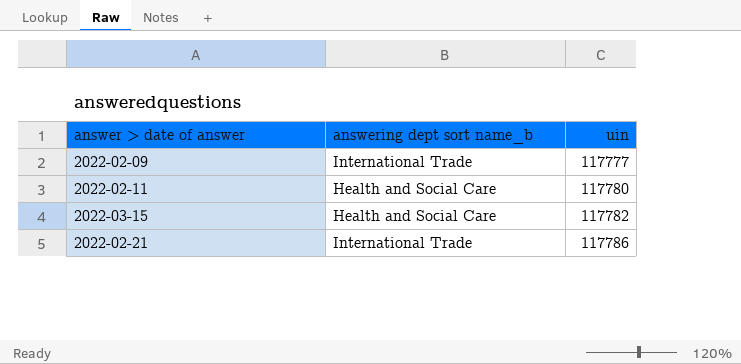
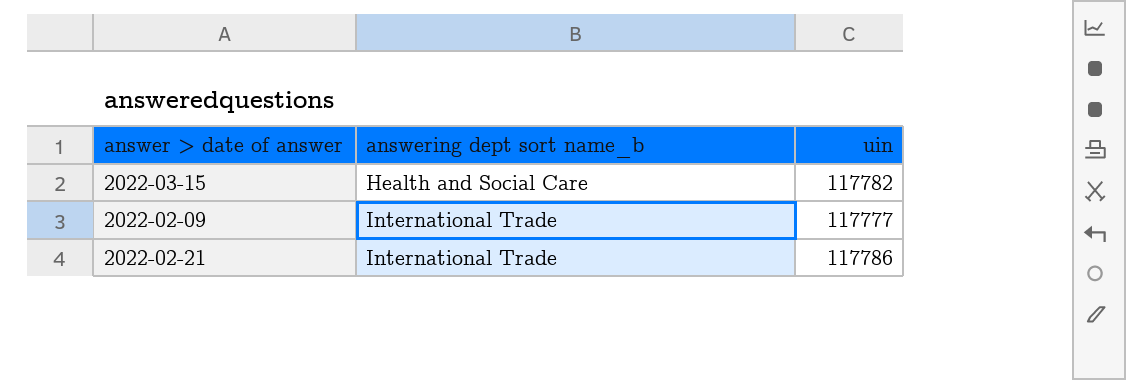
row order: uin ascending -> answering dept sort name_b ascending
row 2022-02-11: Health and Social Care | 117780 -> none

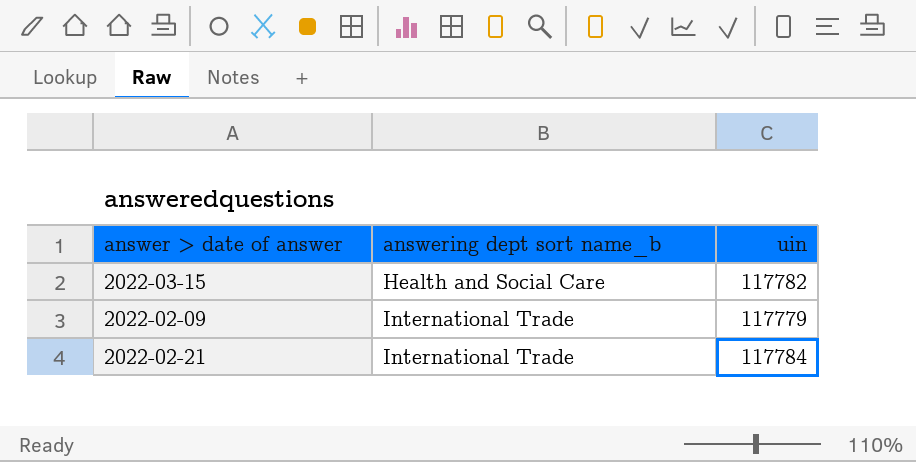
2022-02-09 | uin: 117777 -> 117779
2022-02-21 | uin: 117786 -> 117784

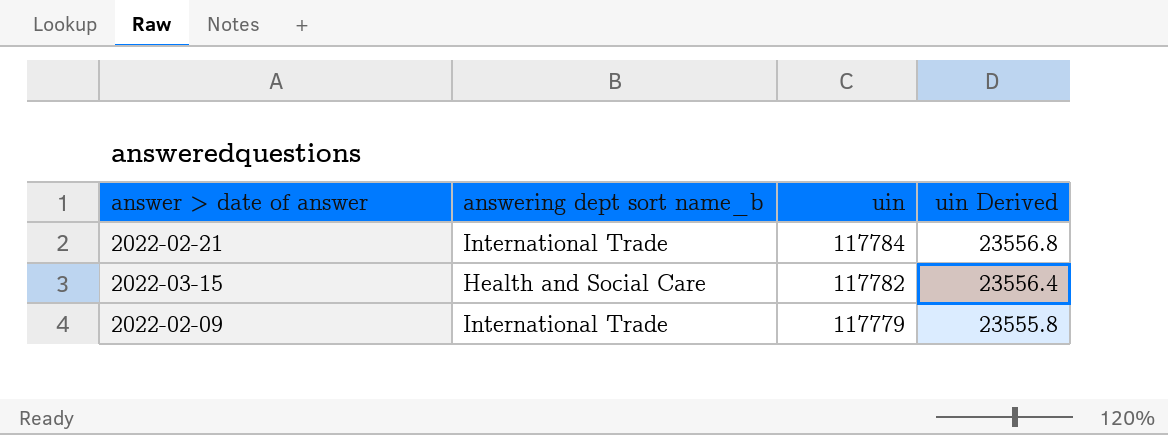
row order: answering dept sort name_b ascending -> uin descending
column uin Derived | formula: none -> [uin] * 0.2

